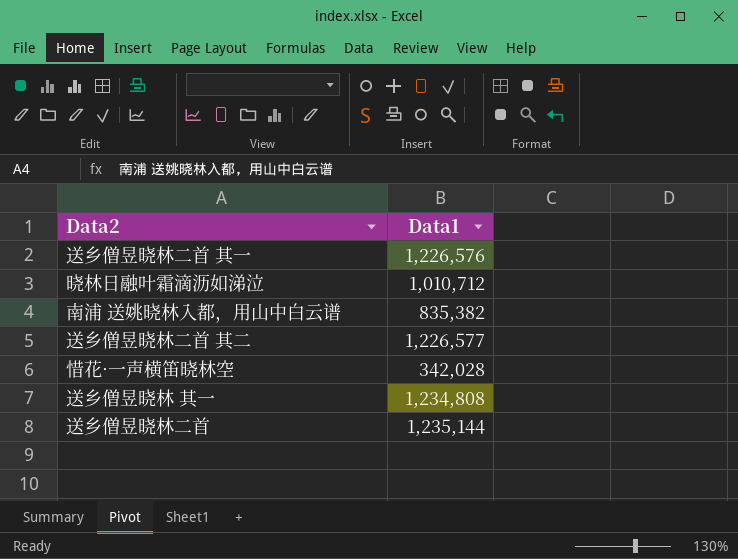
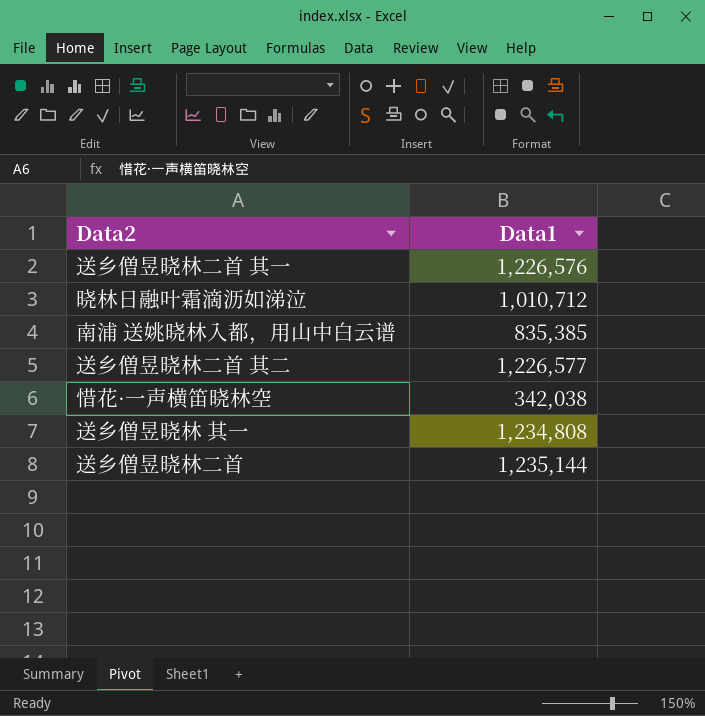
南浦 送姚晓林入都，用山中白云谱 | Data1: 835,382 -> 835,385
惜花·一声横笛晓林空 | Data1: 342,028 -> 342,038

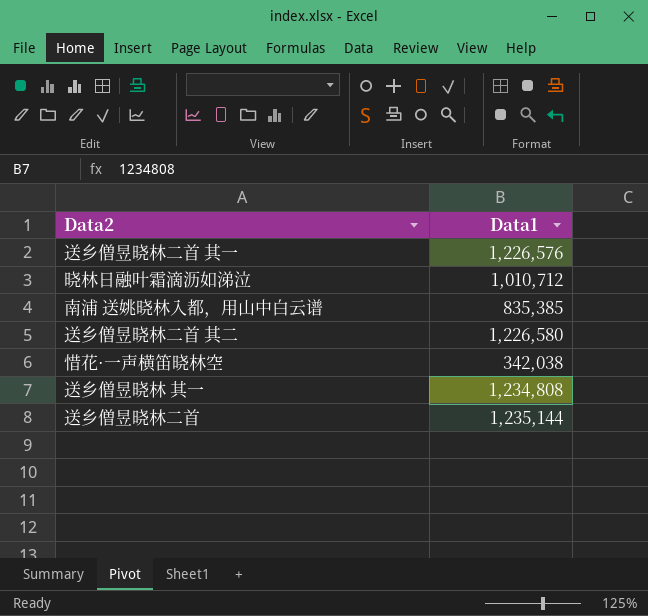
送乡僧昱晓林二首 其二 | Data1: 1,226,577 -> 1,226,580

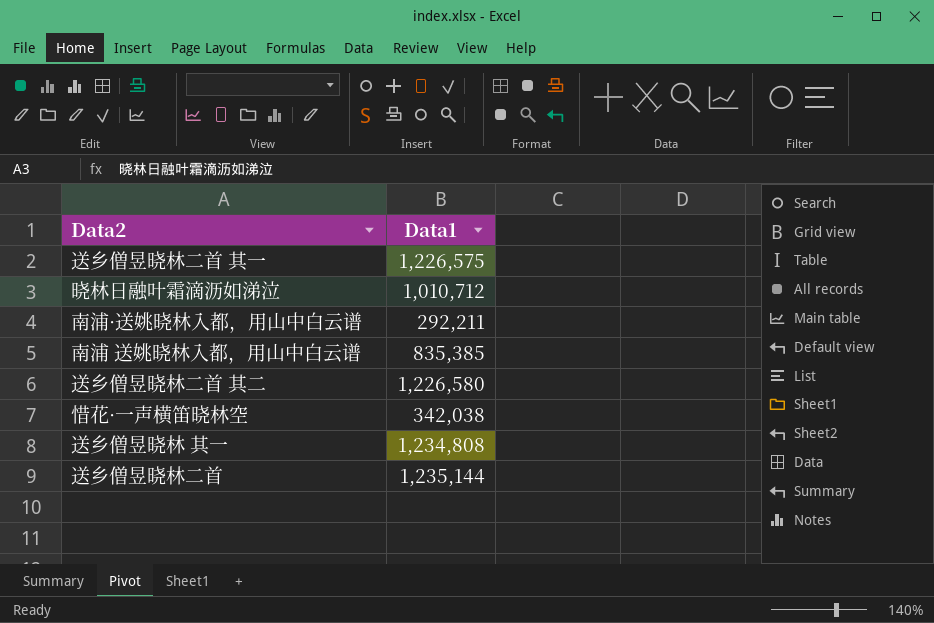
送乡僧昱晓林二首 其一 | Data1: 1,226,576 -> 1,226,575
row 南浦·送姚晓林入都，用山中白云谱: none -> 292,211

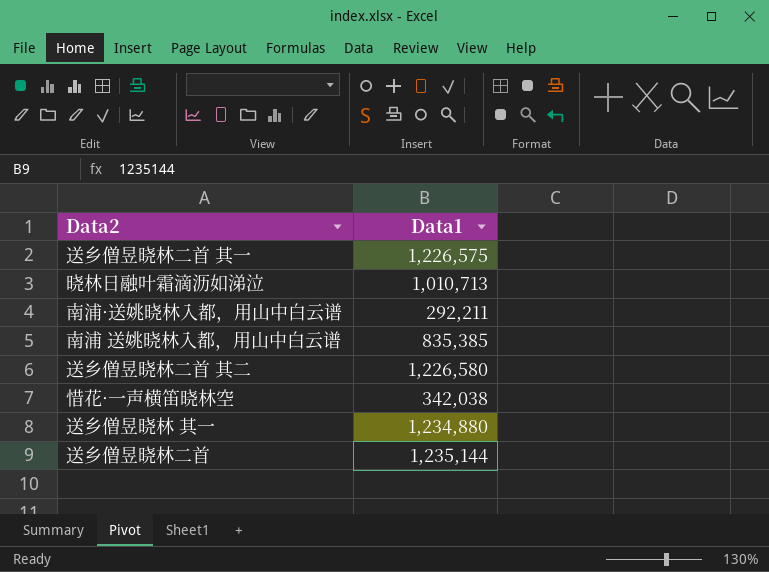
晓林日融叶霜滴沥如涕泣 | Data1: 1,010,712 -> 1,010,713
送乡僧昱晓林 其一 | Data1: 1,234,808 -> 1,234,880

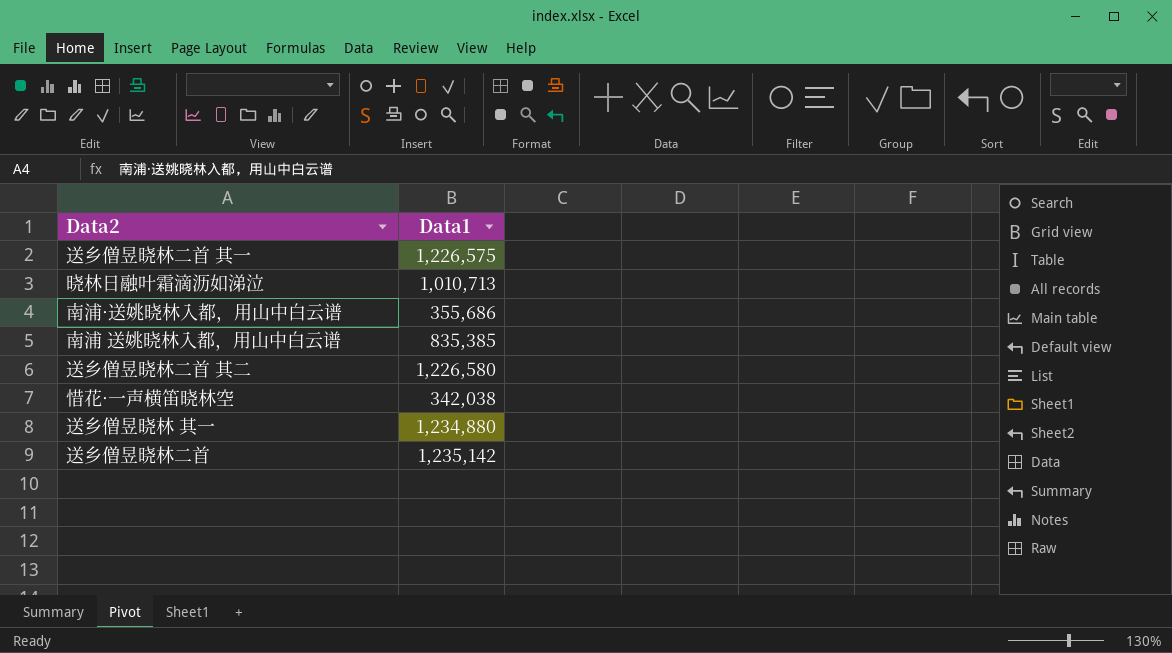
南浦·送姚晓林入都，用山中白云谱 | Data1: 292,211 -> 355,686
送乡僧昱晓林二首 | Data1: 1,235,144 -> 1,235,142

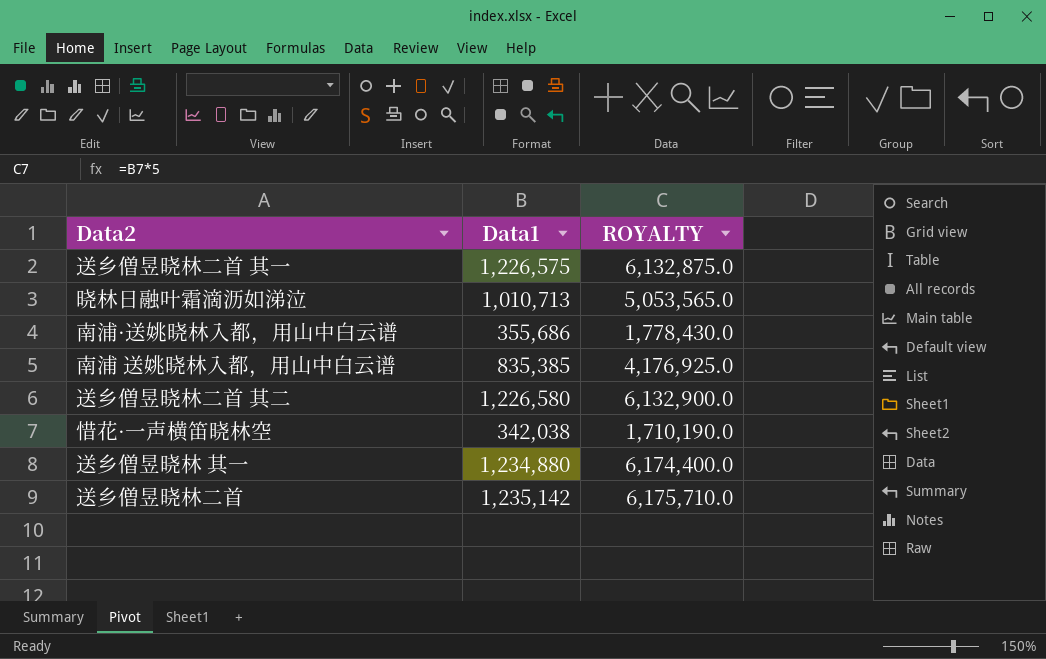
column ROYALTY | formula: none -> [Data1] * 5

